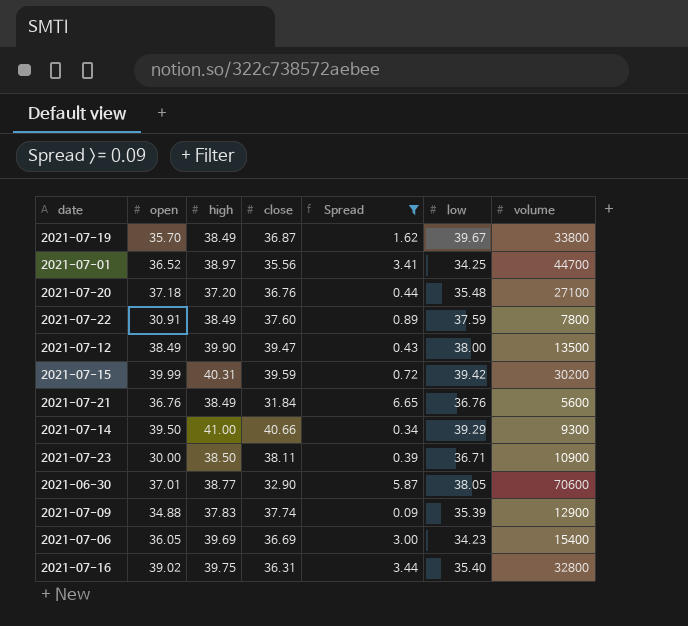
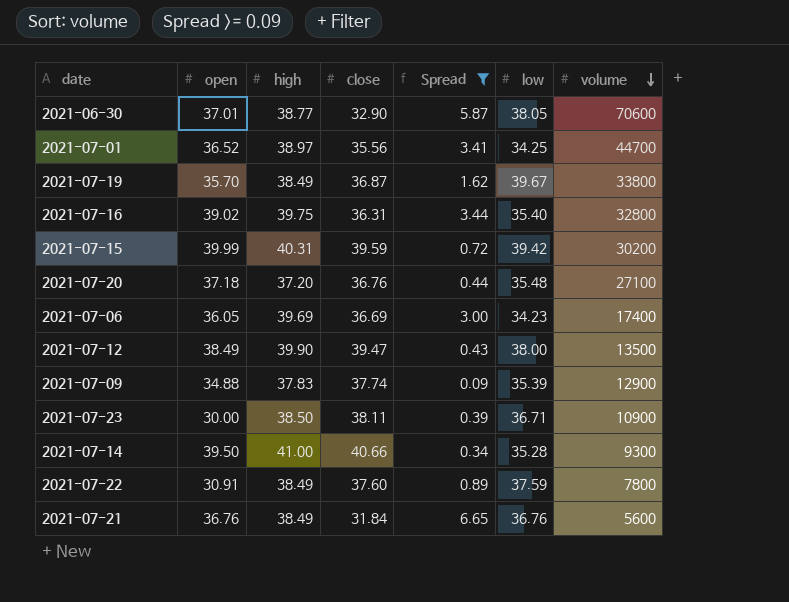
row order: none -> volume descending
2021-07-06 | volume: 15400 -> 17400
2021-07-14 | low: 39.29 -> 35.28

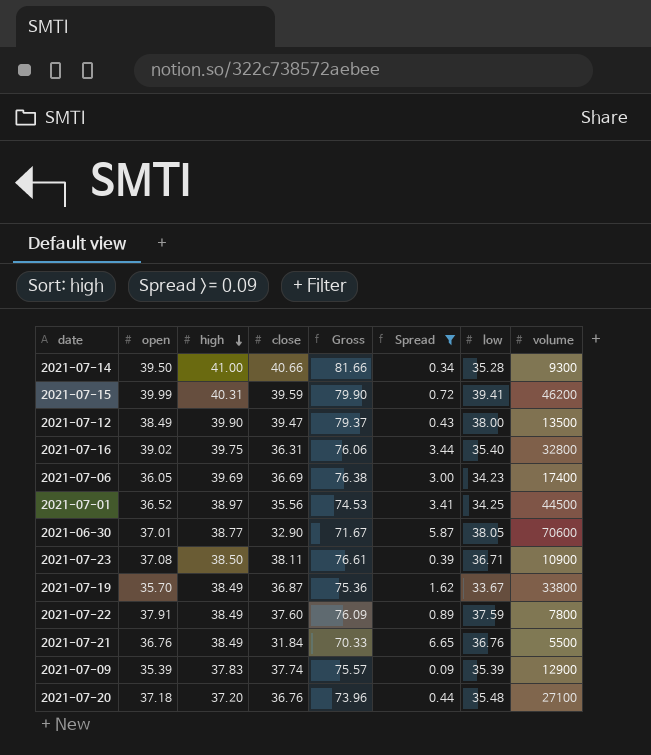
row order: volume descending -> high descending
column Gross | formula: none -> [high] + [close]
2021-07-15 | low: 39.42 -> 39.41
2021-07-15 | volume: 30200 -> 46200
2021-07-01 | volume: 44700 -> 44500
2021-07-23 | open: 30.00 -> 37.08
2021-07-19 | low: 39.67 -> 33.67
2021-07-22 | open: 30.91 -> 37.91
2021-07-21 | volume: 5600 -> 5500
2021-07-09 | open: 34.88 -> 35.39

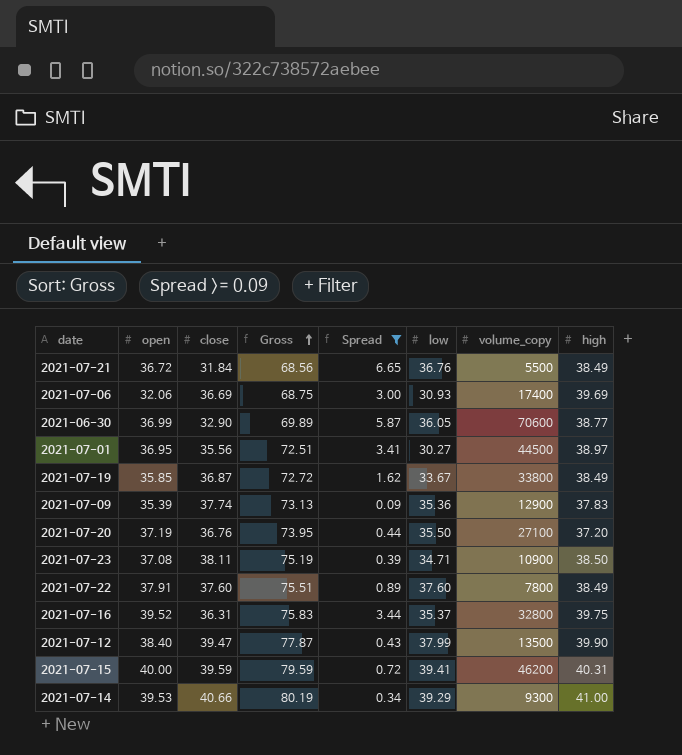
row order: high descending -> Gross ascending
column Gross | formula: [high] + [close] -> [open] + [close]
column name: volume -> volume_copy
column high | position: 3 -> 8
2021-07-21 | open: 36.76 -> 36.72
2021-07-06 | open: 36.05 -> 32.06
2021-07-06 | low: 34.23 -> 30.93
2021-06-30 | open: 37.01 -> 36.99
2021-06-30 | low: 38.05 -> 36.05
2021-07-01 | open: 36.52 -> 36.95
2021-07-01 | low: 34.25 -> 30.27
2021-07-19 | open: 35.70 -> 35.85
2021-07-09 | low: 35.39 -> 35.36
2021-07-20 | open: 37.18 -> 37.19
2021-07-20 | low: 35.48 -> 35.50
2021-07-23 | low: 36.71 -> 34.71
2021-07-22 | low: 37.59 -> 37.60
2021-07-16 | open: 39.02 -> 39.52
2021-07-16 | low: 35.40 -> 35.37
2021-07-12 | open: 38.49 -> 38.40
2021-07-12 | low: 38.00 -> 37.99
2021-07-15 | open: 39.99 -> 40.00
2021-07-14 | open: 39.50 -> 39.53
2021-07-14 | low: 35.28 -> 39.29

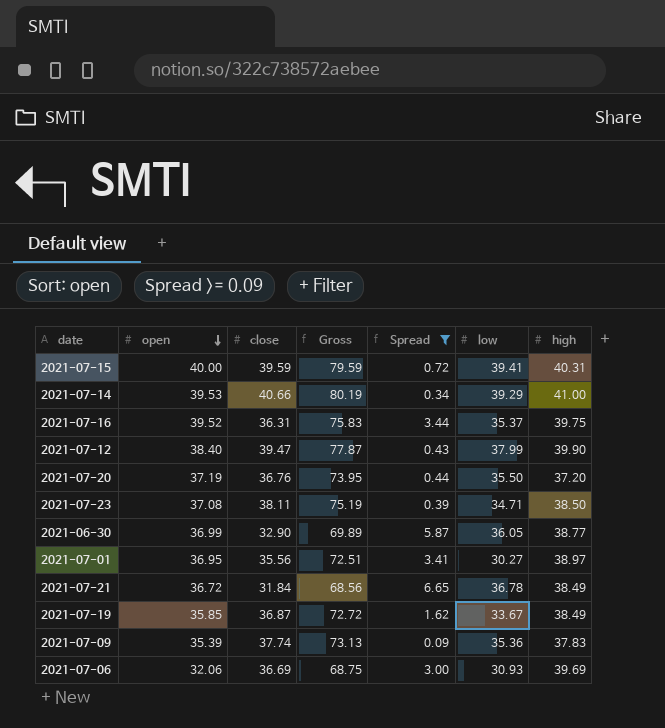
row order: Gross ascending -> open descending
column volume_copy | position: 7 -> none
row 2021-07-22: 37.91 | 37.60 | 75.51 | 0.89 | 37.60 | 7800 | 38.49 -> none
2021-07-21 | low: 36.76 -> 36.78

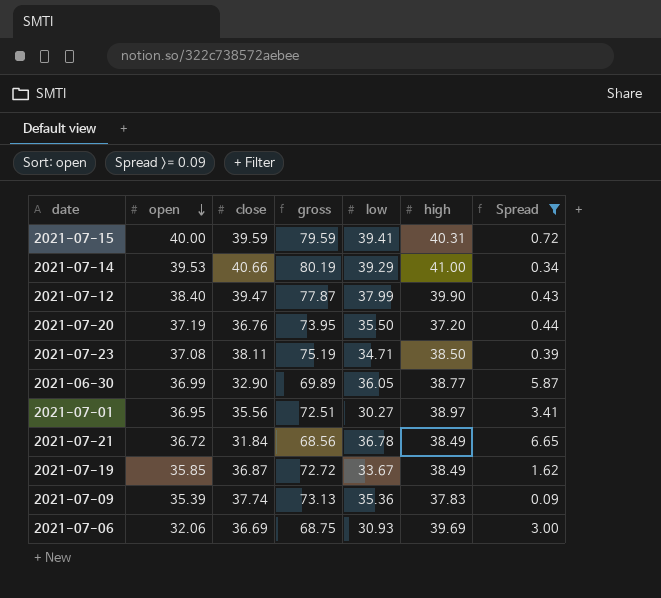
column name: Gross -> gross
column Spread | position: 5 -> 7
row 2021-07-16: 39.52 | 36.31 | 75.83 | 3.44 | 35.37 | 39.75 -> none

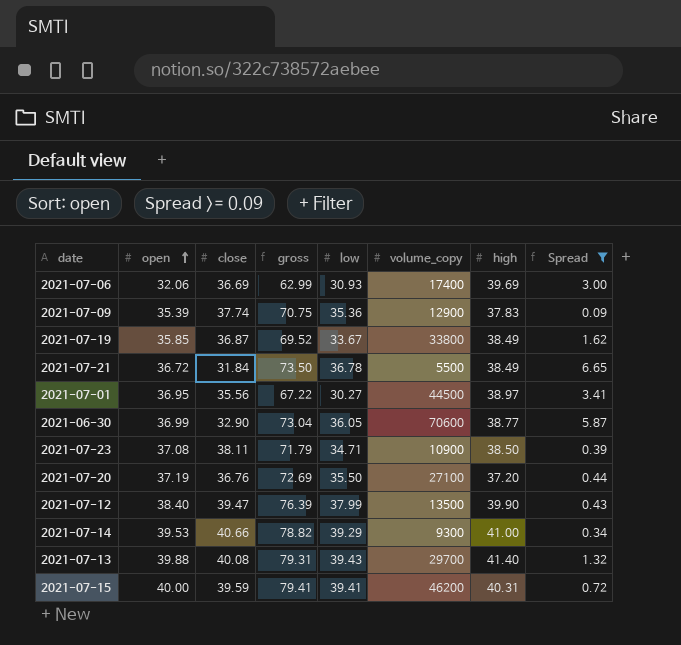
row order: open descending -> open ascending
column gross | formula: [open] + [close] -> [open] + [low]
column volume_copy | position: none -> 6
row 2021-07-13: none -> 39.88 | 40.08 | 79.31 | 39.43 | 29700 | 41.40 | 1.32

